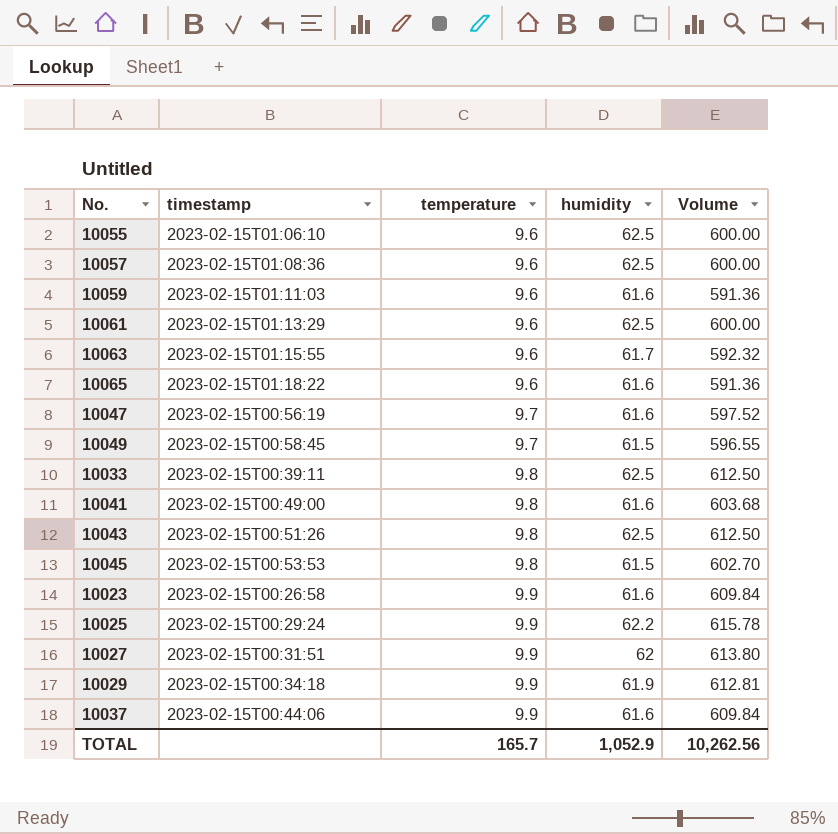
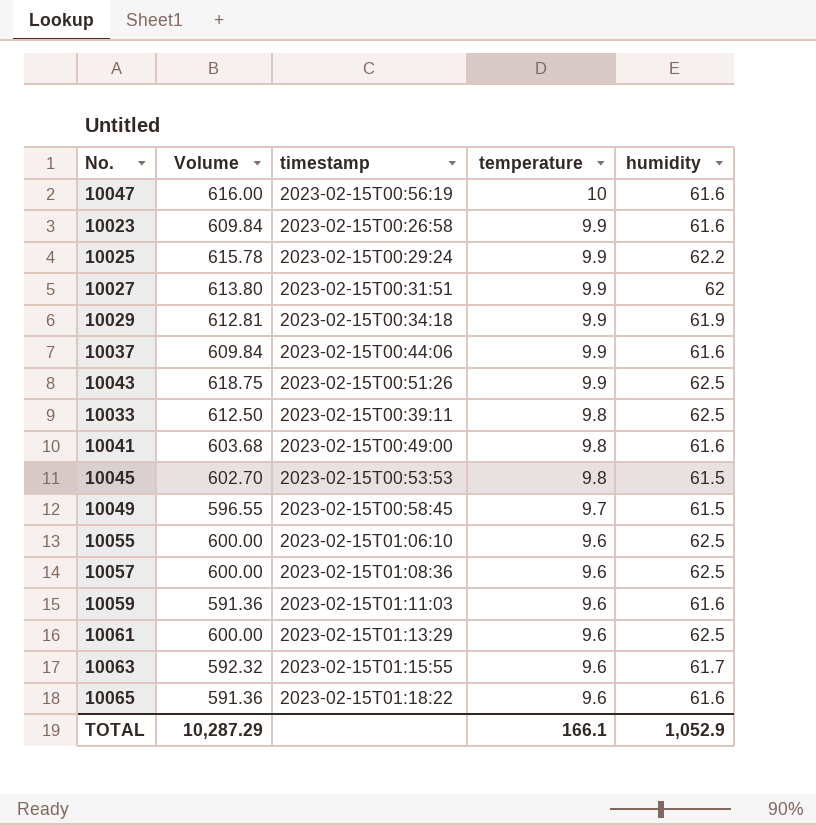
row order: temperature ascending -> temperature descending
column Volume | position: 5 -> 2
10047 | Volume: 597.52 -> 616.00
10047 | temperature: 9.7 -> 10
10043 | Volume: 612.50 -> 618.75
10043 | temperature: 9.8 -> 9.9
TOTAL | Volume: 10,262.56 -> 10,287.29
TOTAL | temperature: 165.7 -> 166.1

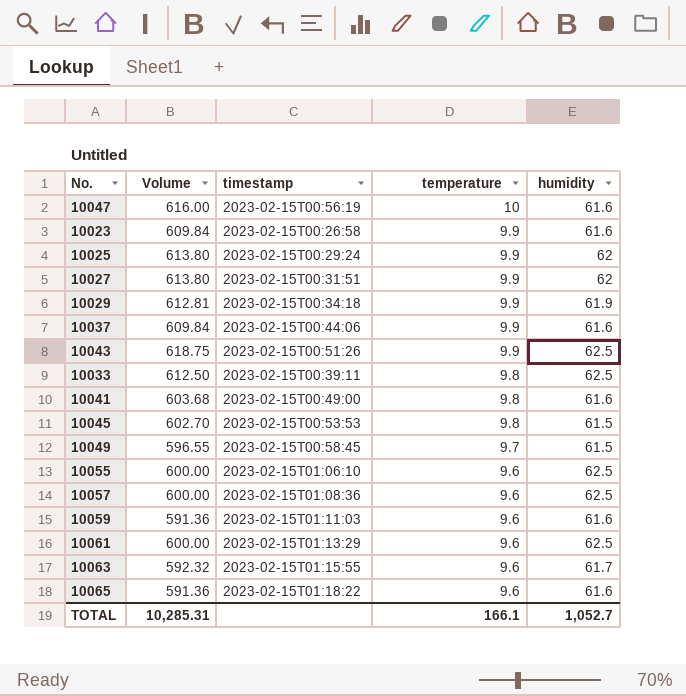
10025 | Volume: 615.78 -> 613.80
10025 | humidity: 62.2 -> 62
TOTAL | Volume: 10,287.29 -> 10,285.31
TOTAL | humidity: 1,052.9 -> 1,052.7

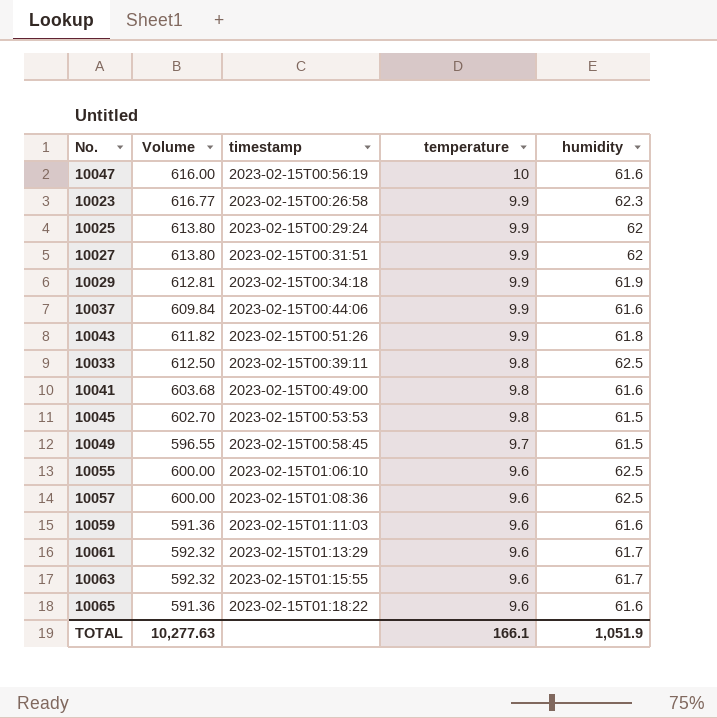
10023 | Volume: 609.84 -> 616.77
10023 | humidity: 61.6 -> 62.3
10043 | Volume: 618.75 -> 611.82
10043 | humidity: 62.5 -> 61.8
10061 | Volume: 600.00 -> 592.32
10061 | humidity: 62.5 -> 61.7
TOTAL | Volume: 10,285.31 -> 10,277.63
TOTAL | humidity: 1,052.7 -> 1,051.9

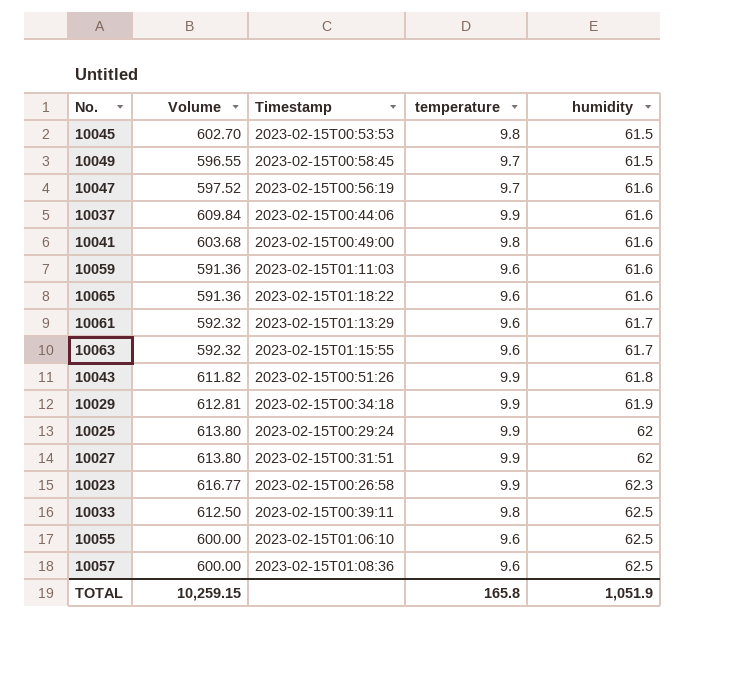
row order: temperature descending -> humidity ascending
column name: timestamp -> Timestamp
10047 | Volume: 616.00 -> 597.52
10047 | temperature: 10 -> 9.7
TOTAL | Volume: 10,277.63 -> 10,259.15
TOTAL | temperature: 166.1 -> 165.8

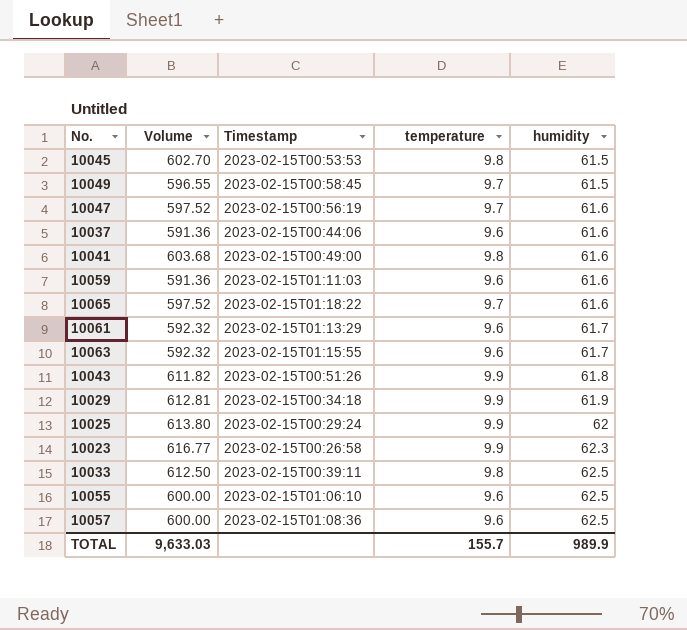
row 10027: 613.80 | 2023-02-15T00:31:51 | 9.9 | 62 -> none
10037 | Volume: 609.84 -> 591.36
10037 | temperature: 9.9 -> 9.6
10065 | Volume: 591.36 -> 597.52
10065 | temperature: 9.6 -> 9.7
TOTAL | Volume: 10,259.15 -> 9,633.03
TOTAL | temperature: 165.8 -> 155.7
TOTAL | humidity: 1,051.9 -> 989.9

